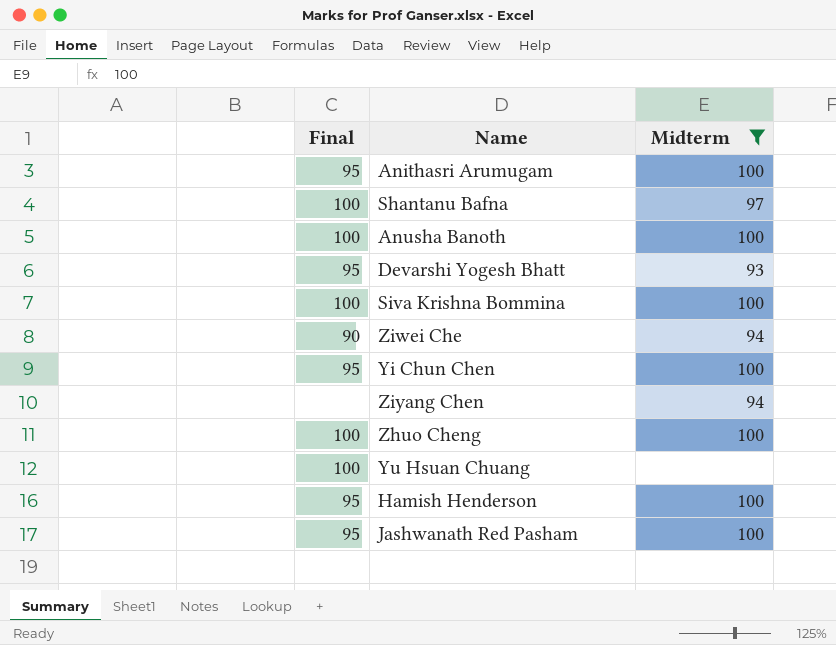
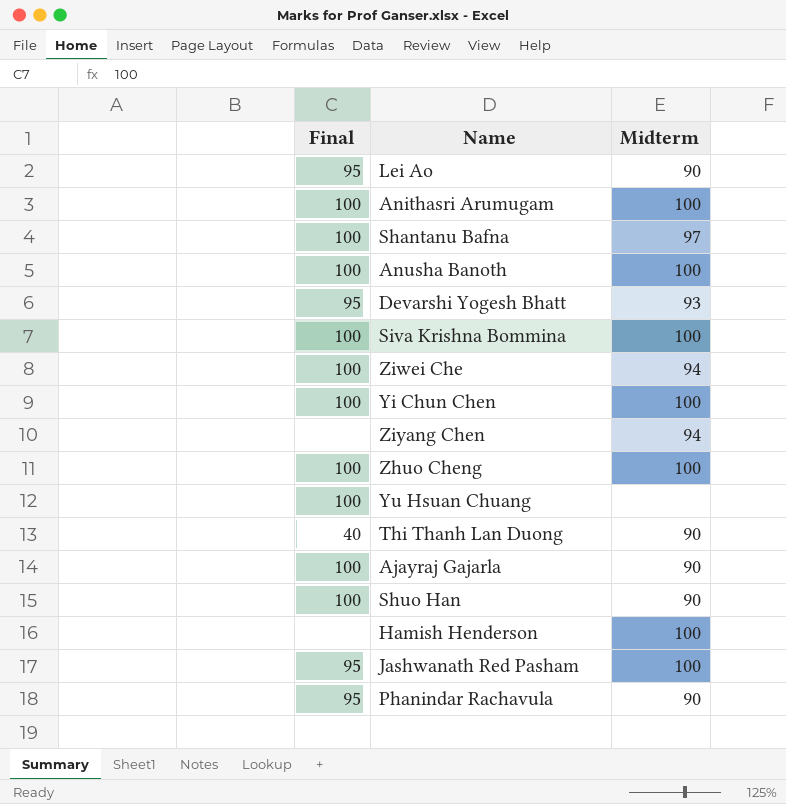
filter: Midterm != 90 -> none
Anithasri Arumugam | Final: 95 -> 100
Ziwei Che | Final: 90 -> 100
Yi Chun Chen | Final: 95 -> 100
Hamish Henderson | Final: 95 -> none

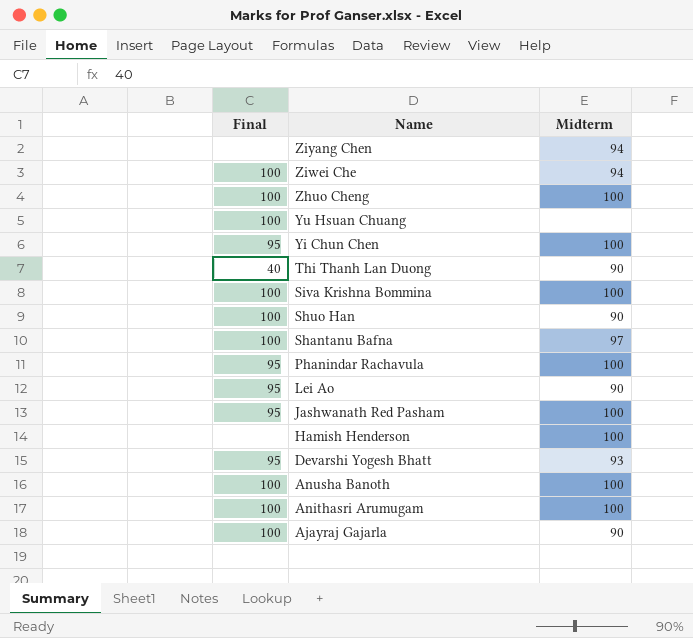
row order: none -> Name descending
Yi Chun Chen | Final: 100 -> 95
Phanindar Rachavula | Midterm: 90 -> 100

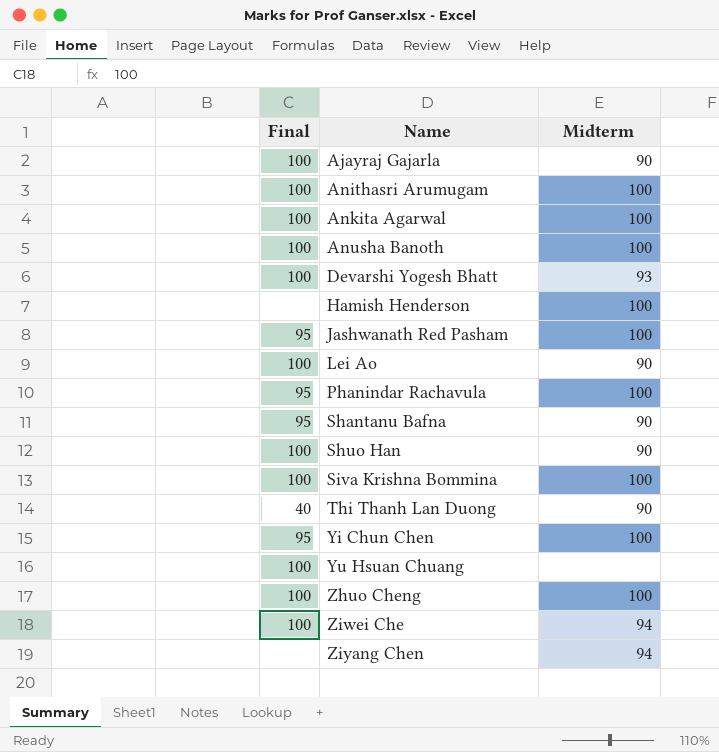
row order: Name descending -> Name ascending
row Ankita Agarwal: none -> 100 | 100
Devarshi Yogesh Bhatt | Final: 95 -> 100
Lei Ao | Final: 95 -> 100
Shantanu Bafna | Final: 100 -> 95
Shantanu Bafna | Midterm: 97 -> 90

